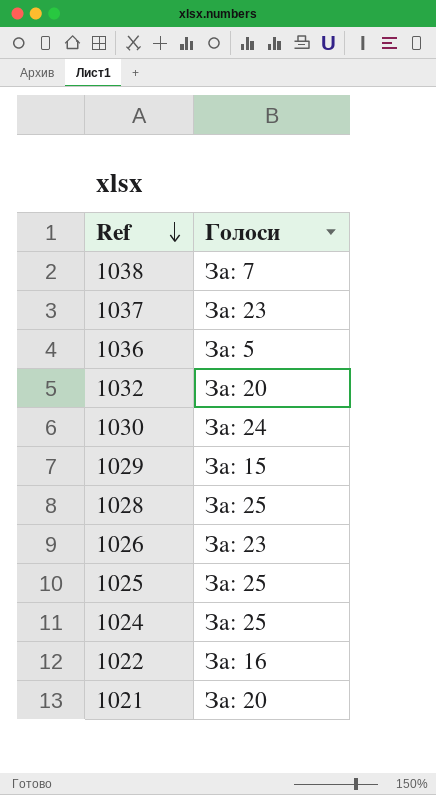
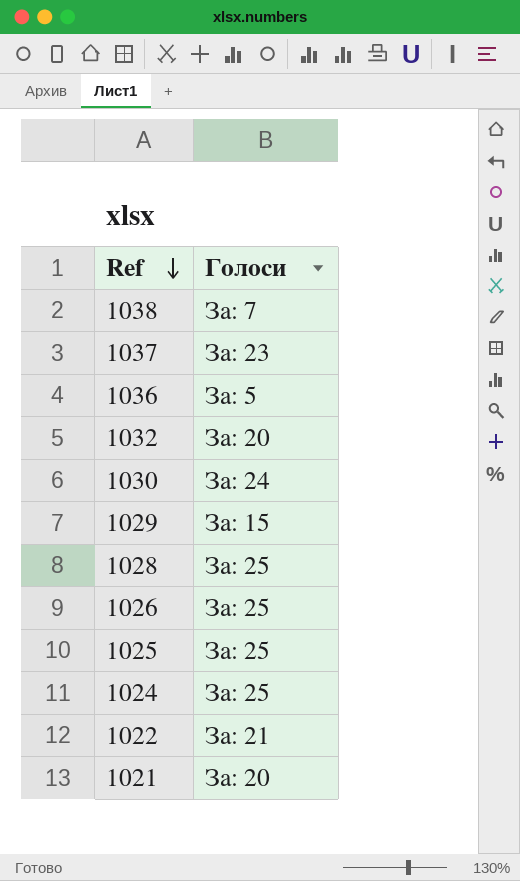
1026 | Голоси: За: 23 -> За: 25
1022 | Голоси: За: 16 -> За: 21

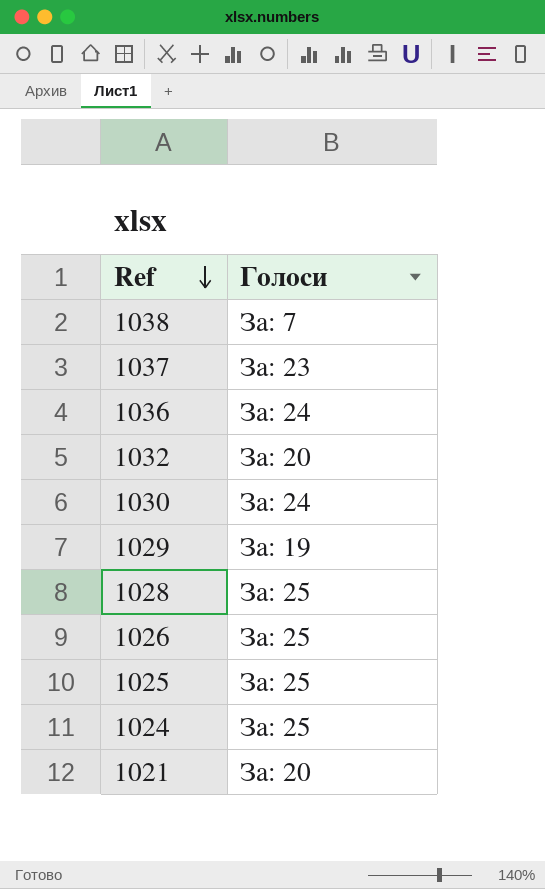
row 1022: За: 21 -> none
1036 | Голоси: За: 5 -> За: 24
1029 | Голоси: За: 15 -> За: 19

